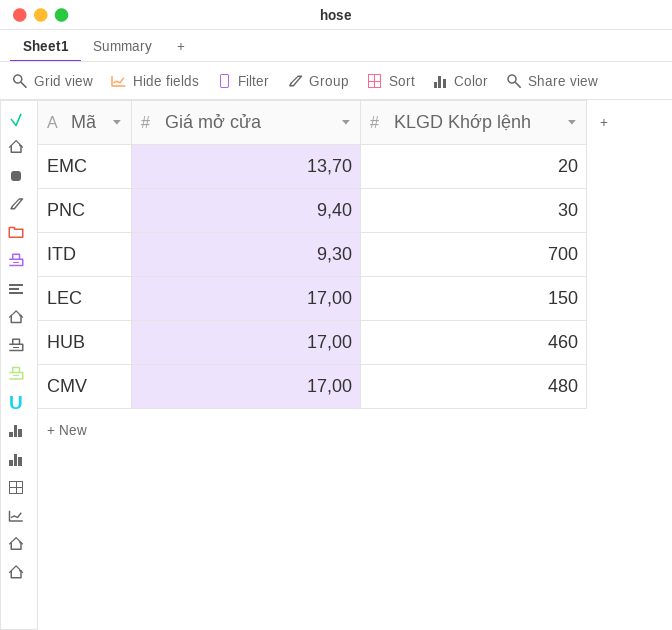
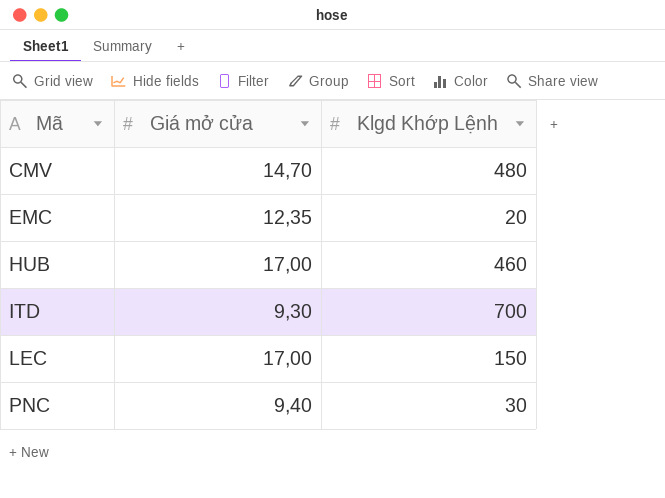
row order: none -> Mã ascending
column name: KLGD Khớp lệnh -> Klgd Khớp Lệnh
CMV | Giá mở cửa: 17,00 -> 14,70
EMC | Giá mở cửa: 13,70 -> 12,35

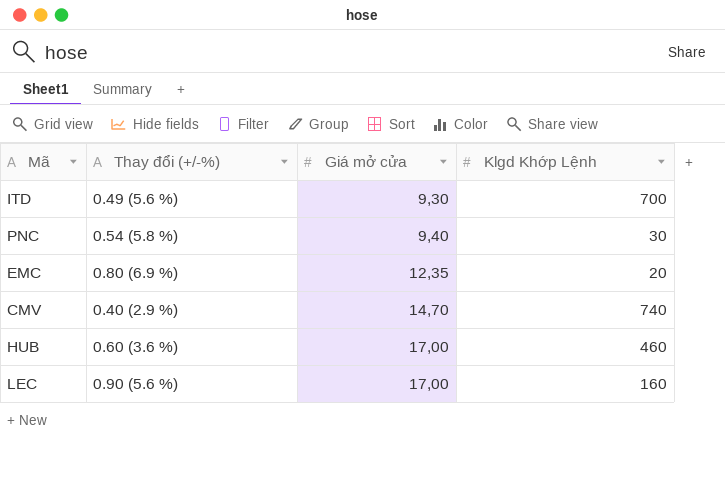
row order: Mã ascending -> Giá mở cửa ascending
column Thay đổi (+/-%) | position: none -> 2
CMV | Klgd Khớp Lệnh: 480 -> 740
LEC | Klgd Khớp Lệnh: 150 -> 160

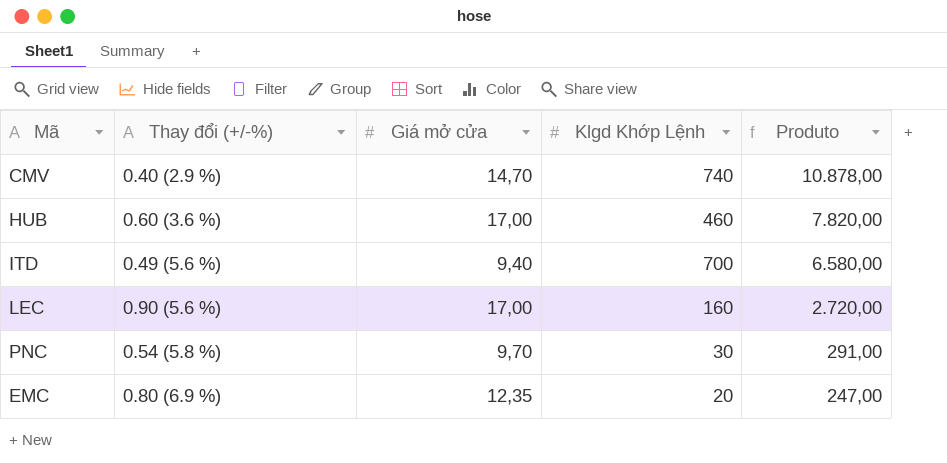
row order: Giá mở cửa ascending -> Produto descending
column Produto | formula: none -> [Giá mở cửa] * [Klgd Khớp Lệnh]
ITD | Giá mở cửa: 9,30 -> 9,40
PNC | Giá mở cửa: 9,40 -> 9,70

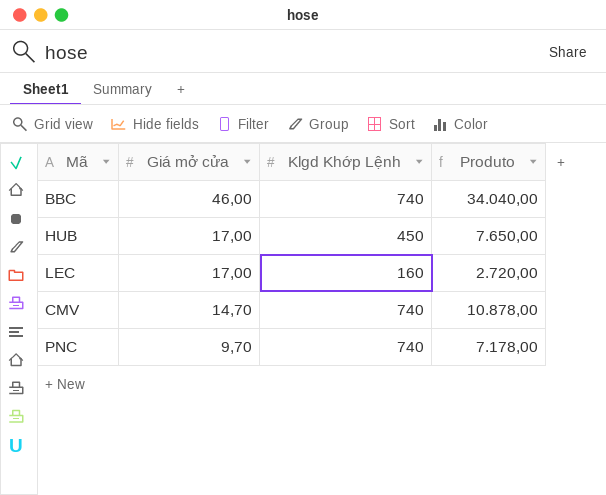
row order: Produto descending -> Giá mở cửa descending
column Thay đổi (+/-%) | position: 2 -> none
row ITD: 0.49 (5.6 %) | 9,40 | 700 | 6.580,00 -> none
row EMC: 0.80 (6.9 %) | 12,35 | 20 | 247,00 -> none
row BBC: none -> 46,00 | 740 | 34.040,00
HUB | Klgd Khớp Lệnh: 460 -> 450
HUB | Produto: 7.820,00 -> 7.650,00
PNC | Klgd Khớp Lệnh: 30 -> 740
PNC | Produto: 291,00 -> 7.178,00

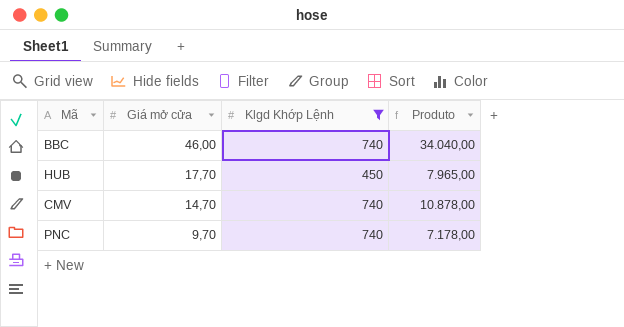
filter: none -> Klgd Khớp Lệnh != 160
HUB | Giá mở cửa: 17,00 -> 17,70
HUB | Produto: 7.650,00 -> 7.965,00

